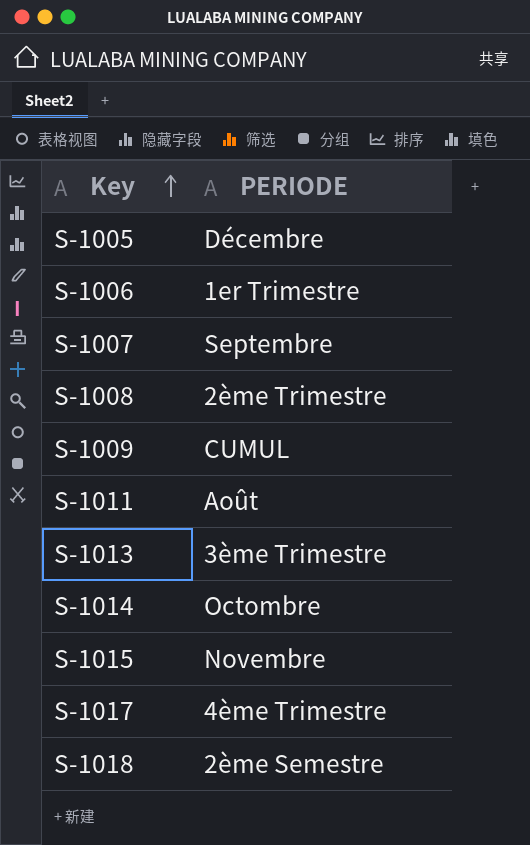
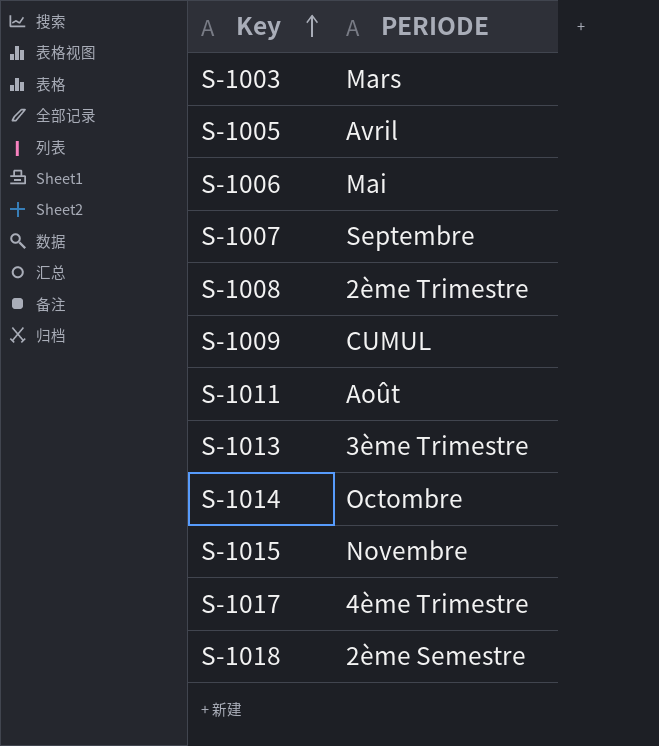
row S-1003: none -> Mars
S-1005 | PERIODE: Décembre -> Avril
S-1006 | PERIODE: 1er Trimestre -> Mai

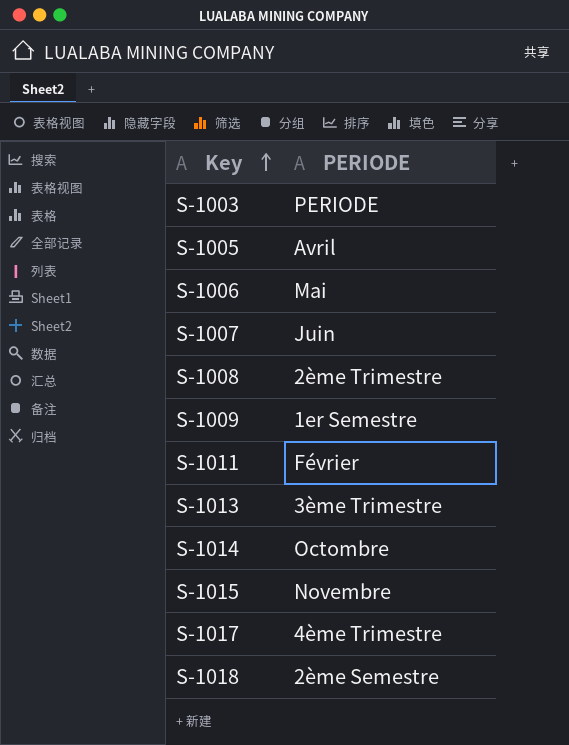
S-1003 | PERIODE: Mars -> PERIODE
S-1007 | PERIODE: Septembre -> Juin
S-1009 | PERIODE: CUMUL -> 1er Semestre
S-1011 | PERIODE: Août -> Février

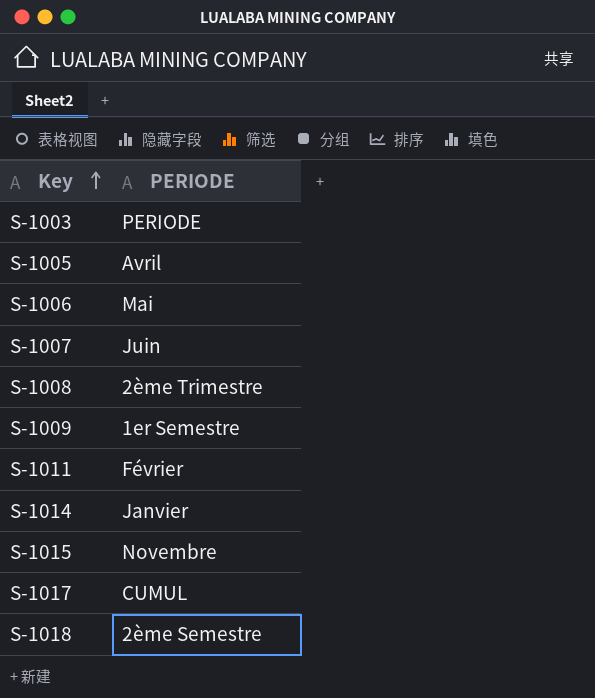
row S-1013: 3ème Trimestre -> none
S-1014 | PERIODE: Octombre -> Janvier
S-1017 | PERIODE: 4ème Trimestre -> CUMUL

